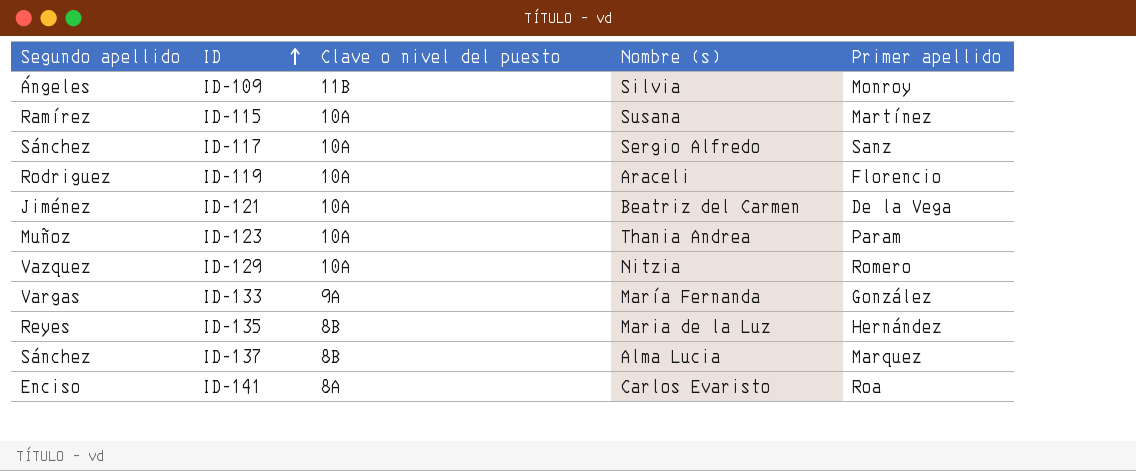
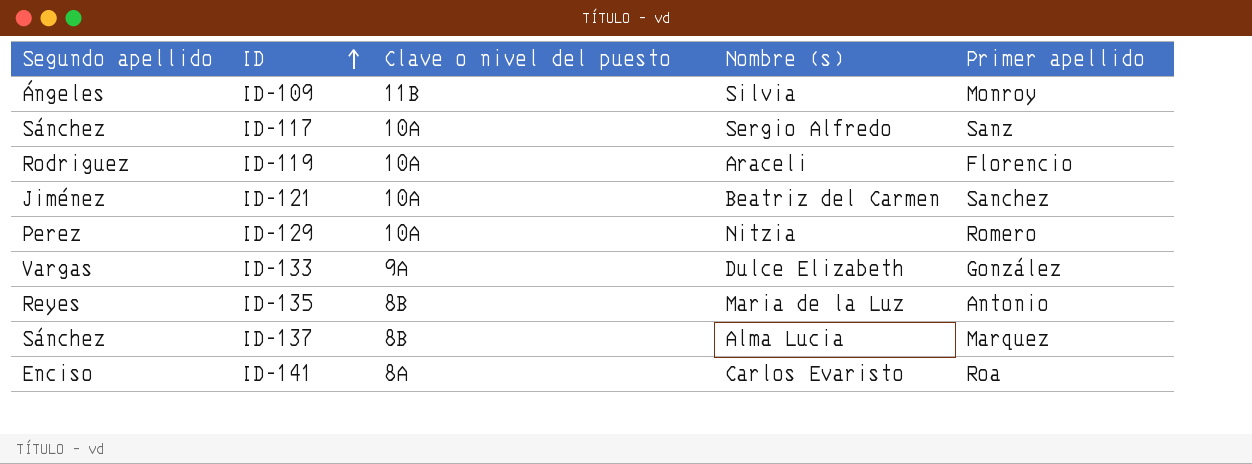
row ID-115: Ramírez | 10A | Susana | Martínez -> none
row ID-123: Muñoz | 10A | Thania Andrea | Param -> none
ID-121 | Primer apellido: De la Vega -> Sanchez
ID-129 | Segundo apellido: Vazquez -> Perez
ID-133 | Nombre (s): María Fernanda -> Dulce Elizabeth
ID-135 | Primer apellido: Hernández -> Antonio

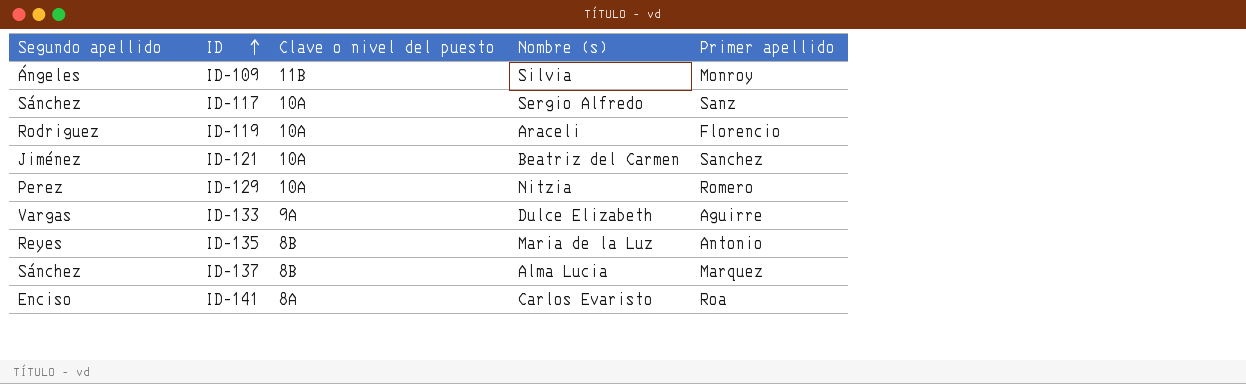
ID-133 | Primer apellido: González -> Aguirre

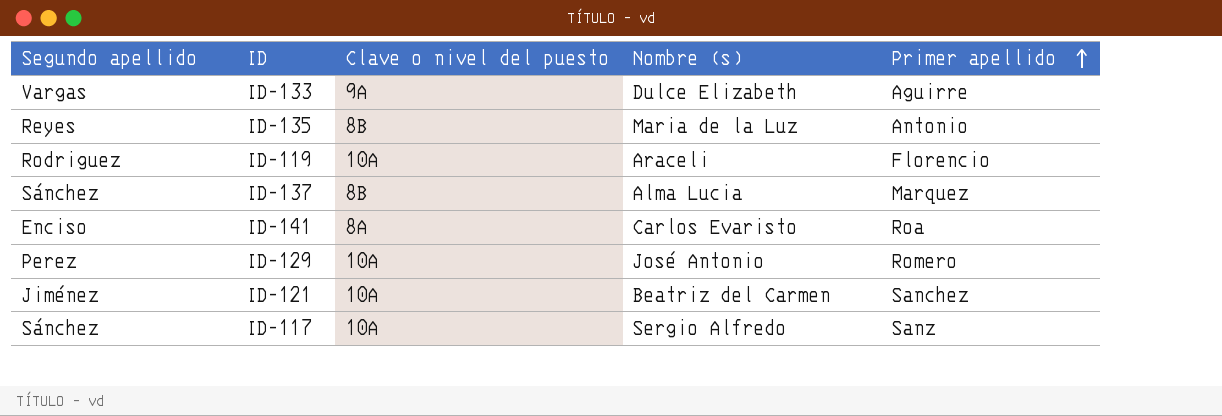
row order: ID ascending -> Primer apellido ascending
row ID-109: Ángeles | 11B | Silvia | Monroy -> none
ID-129 | Nombre (s): Nitzia -> José Antonio

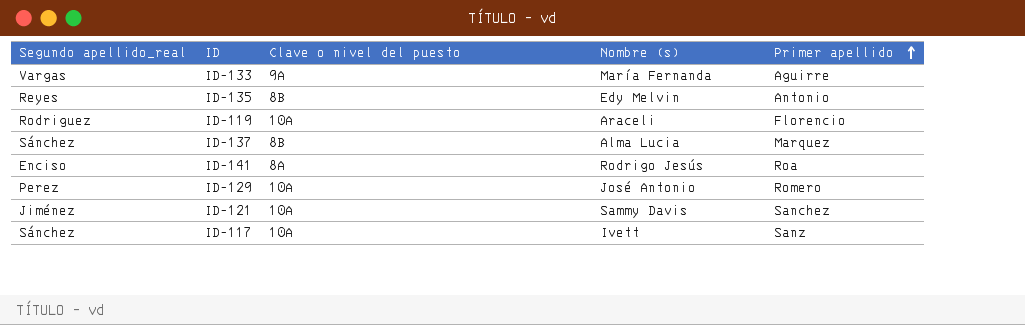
column name: Segundo apellido -> Segundo apellido_real
ID-133 | Nombre (s): Dulce Elizabeth -> María Fernanda
ID-135 | Nombre (s): Maria de la Luz -> Edy Melvin
ID-141 | Nombre (s): Carlos Evaristo -> Rodrigo Jesús
ID-121 | Nombre (s): Beatriz del Carmen -> Sammy Davis
ID-117 | Nombre (s): Sergio Alfredo -> Ivett

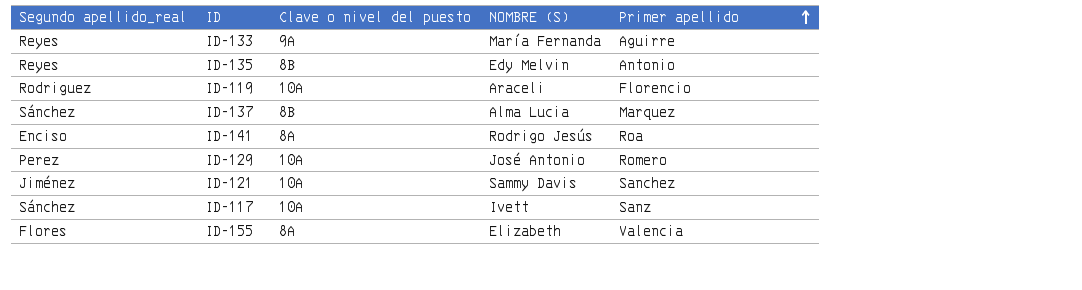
column name: Nombre (s) -> NOMBRE (S)
ID-133 | Segundo apellido_real: Vargas -> Reyes
row ID-155: none -> Flores | 8A | Elizabeth | Valencia

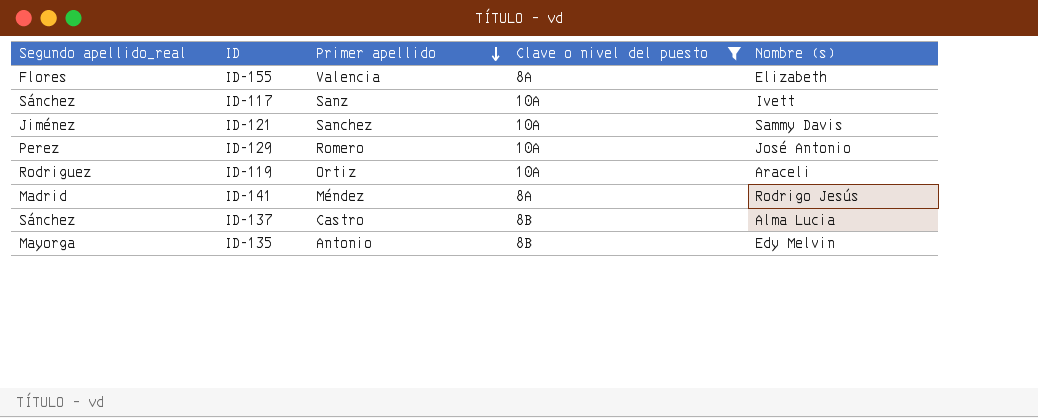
filter: none -> Clave o nivel del puesto != 9A
row order: Primer apellido ascending -> Primer apellido descending
column Primer apellido | position: 5 -> 3
column name: NOMBRE (S) -> Nombre (s)
ID-119 | Primer apellido: Florencio -> Ortiz
ID-141 | Segundo apellido_real: Enciso -> Madrid
ID-141 | Primer apellido: Roa -> Méndez
ID-137 | Primer apellido: Marquez -> Castro
ID-135 | Segundo apellido_real: Reyes -> Mayorga

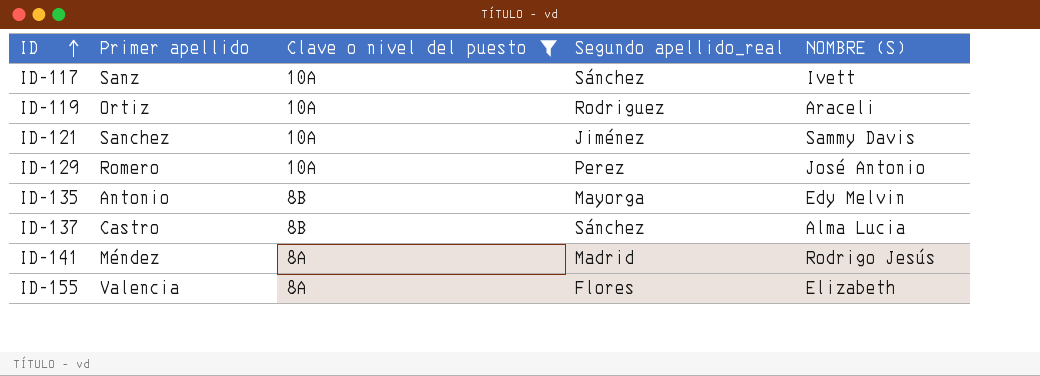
row order: Primer apellido descending -> ID ascending
column Segundo apellido_real | position: 1 -> 4
column name: Nombre (s) -> NOMBRE (S)

